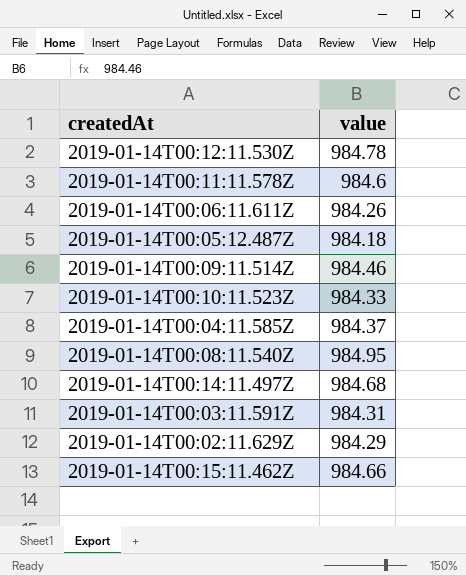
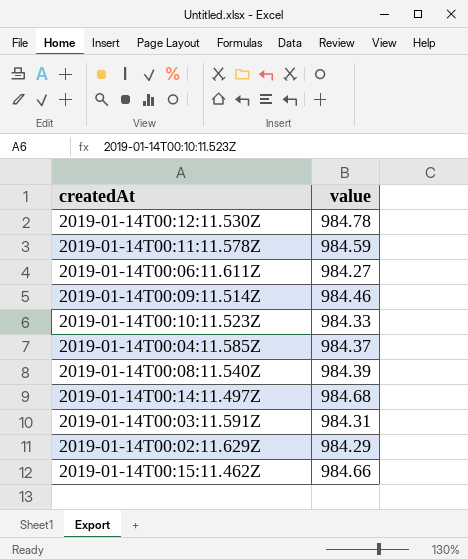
row 2019-01-14T00:05:12.487Z: 984.18 -> none
2019-01-14T00:11:11.578Z | value: 984.6 -> 984.59
2019-01-14T00:06:11.611Z | value: 984.26 -> 984.27
2019-01-14T00:08:11.540Z | value: 984.95 -> 984.39

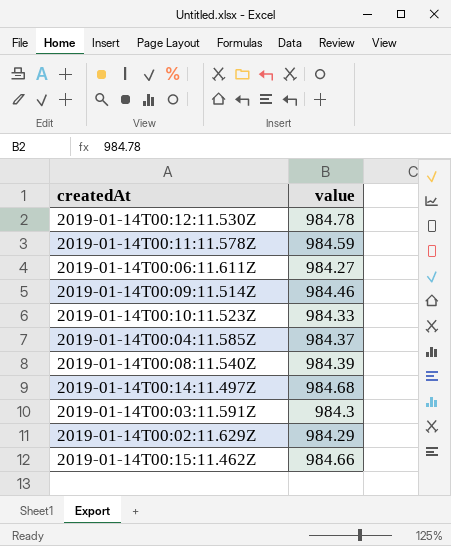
2019-01-14T00:03:11.591Z | value: 984.31 -> 984.3

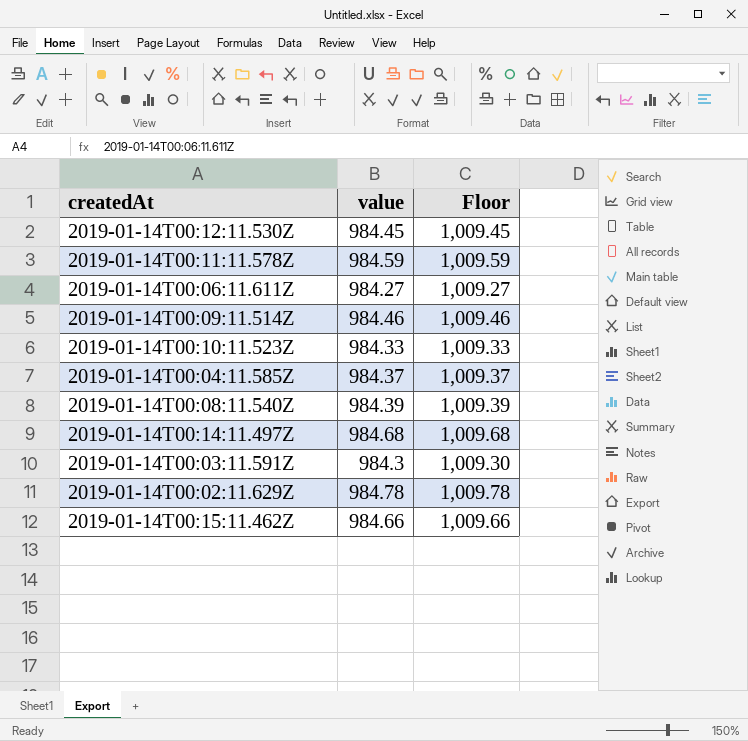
column Floor | formula: none -> [value] + 25
2019-01-14T00:12:11.530Z | value: 984.78 -> 984.45
2019-01-14T00:02:11.629Z | value: 984.29 -> 984.78

